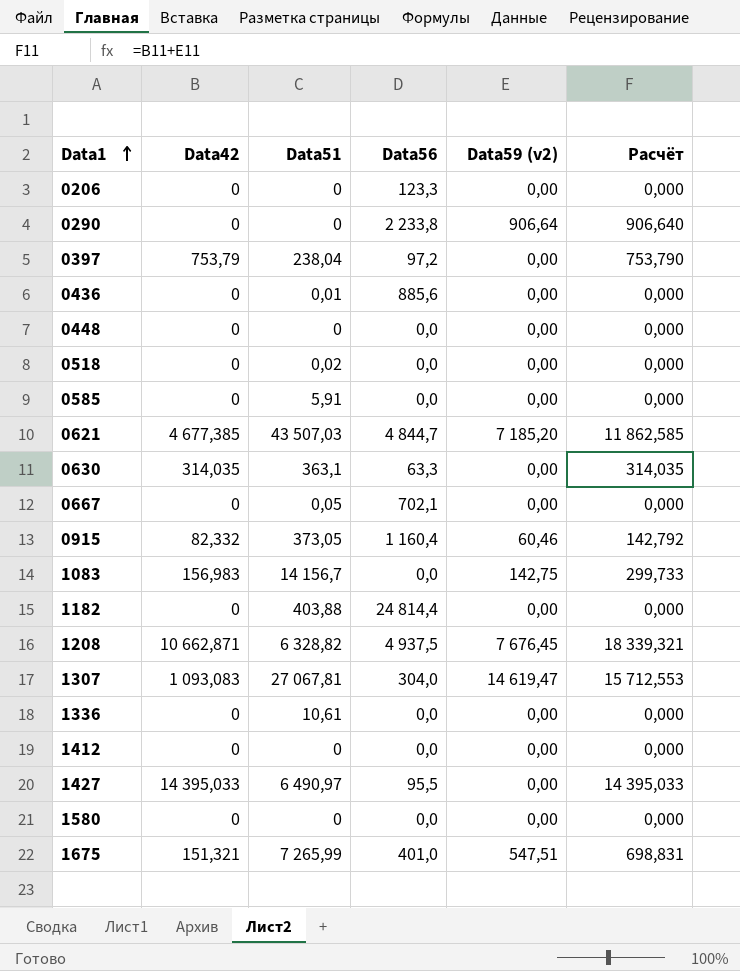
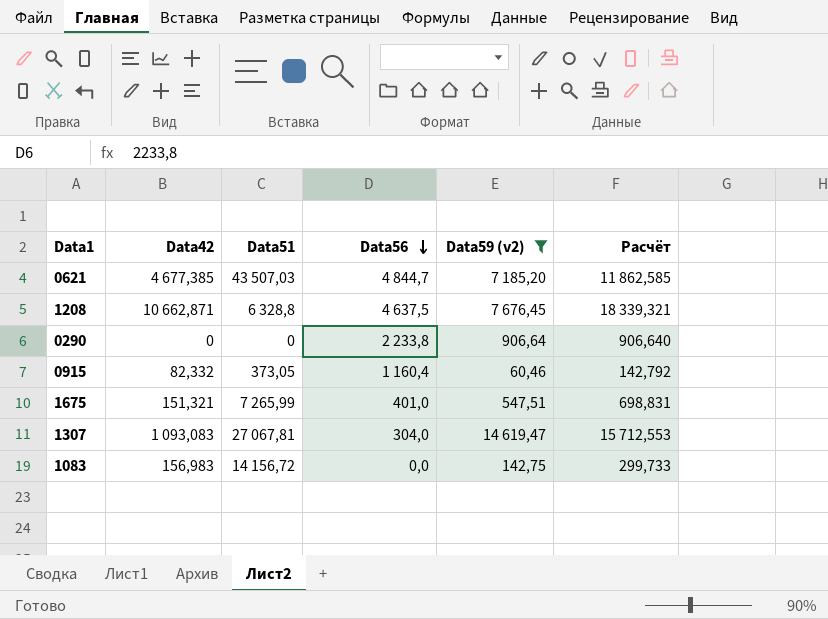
filter: none -> Data59 (v2) != 0,00
row order: Data1 ascending -> Data56 descending
1208 | Data51: 6 328,82 -> 6 328,8
1208 | Data56: 4 937,5 -> 4 637,5
1083 | Data51: 14 156,7 -> 14 156,72

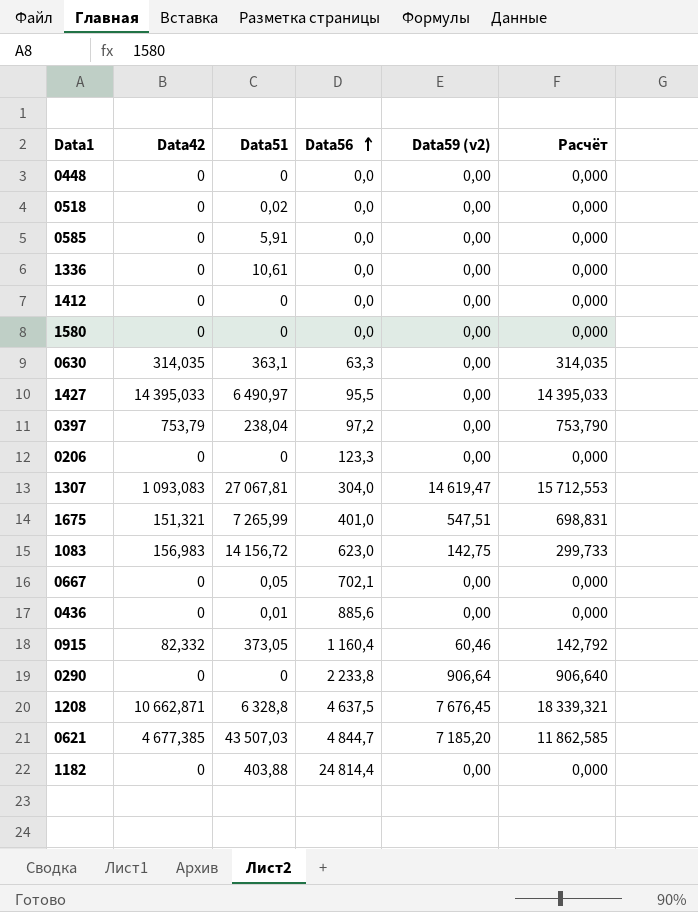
filter: Data59 (v2) != 0,00 -> none
row order: Data56 descending -> Data56 ascending
1083 | Data56: 0,0 -> 623,0

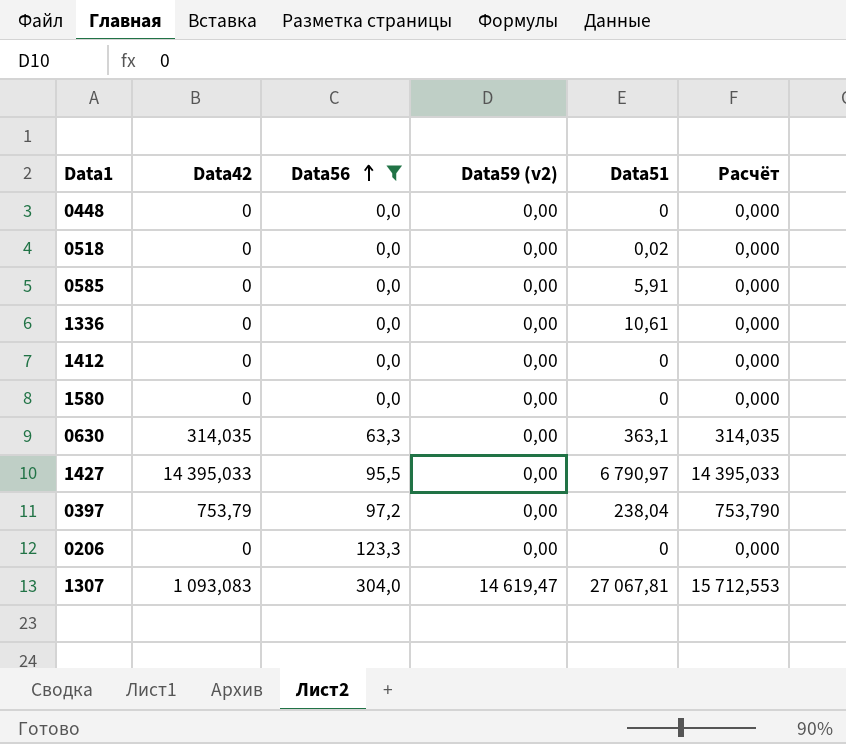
filter: none -> Data56 <= 304,0
column Data51 | position: 3 -> 5
1427 | Data51: 6 490,97 -> 6 790,97

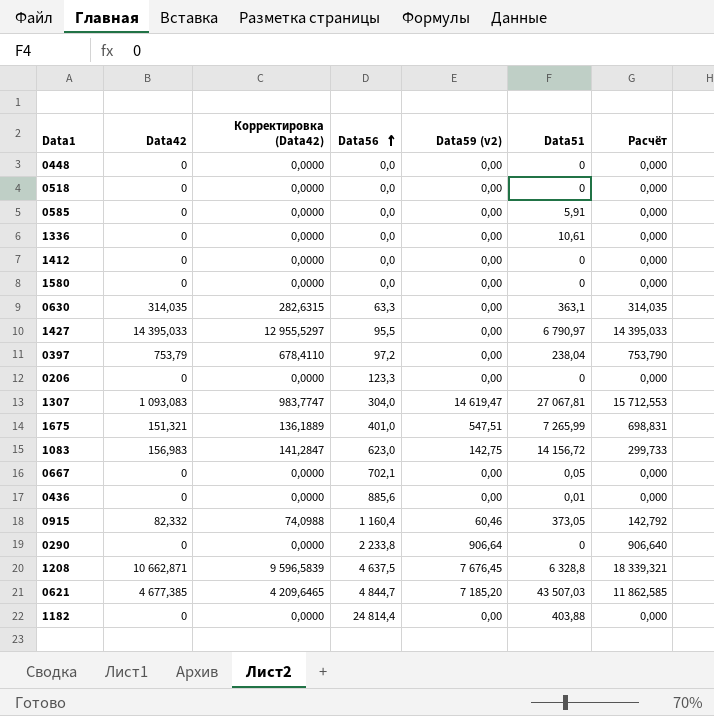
filter: Data56 <= 304,0 -> none
column Корректировка (Data42) | formula: none -> [Data42] * 0,9
0518 | Data51: 0,02 -> 0

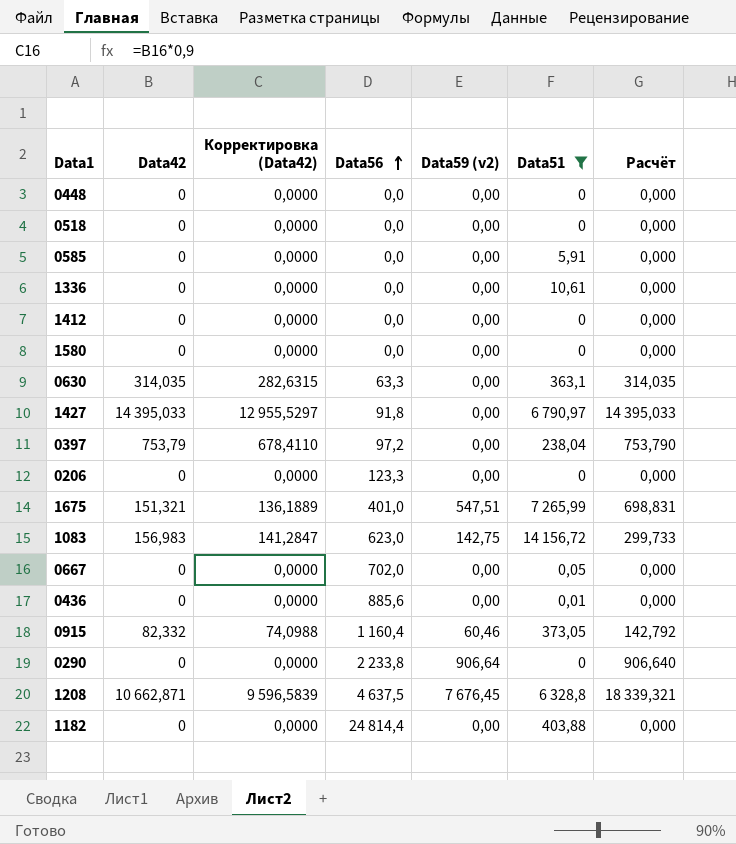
filter: none -> Data51 <= 14 156,72
1427 | Data56: 95,5 -> 91,8
0667 | Data56: 702,1 -> 702,0

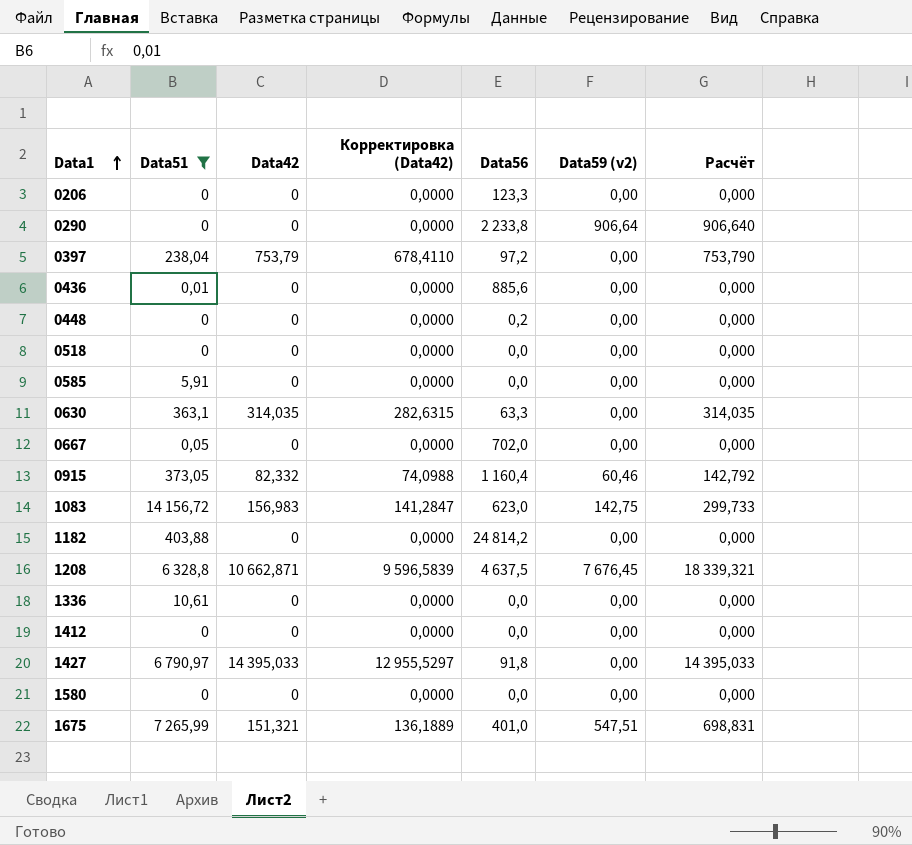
row order: Data56 ascending -> Data1 ascending
column Data51 | position: 6 -> 2
0448 | Data56: 0,0 -> 0,2
1182 | Data56: 24 814,4 -> 24 814,2

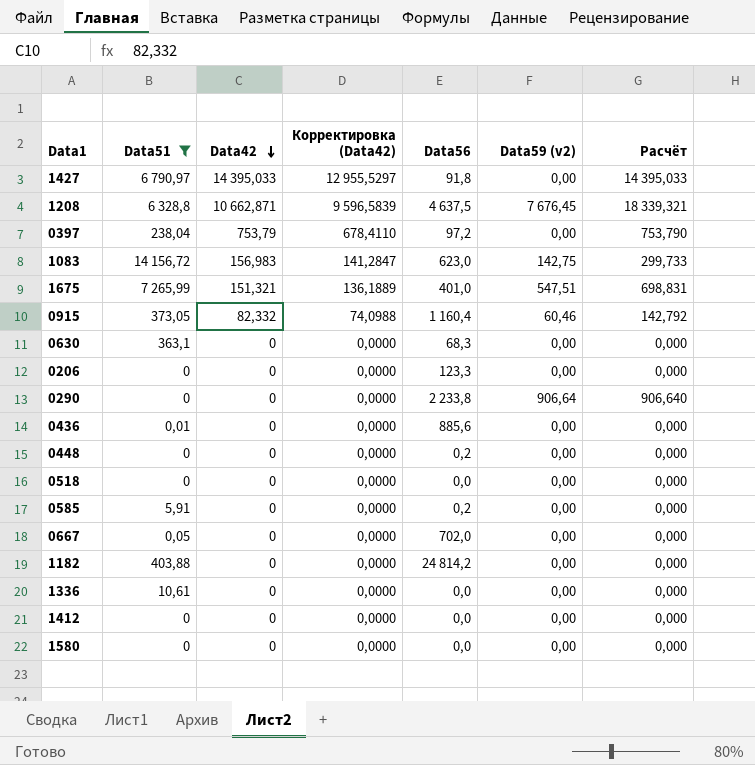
row order: Data1 ascending -> Data42 descending
0630 | Data42: 314,035 -> 0
0630 | Корректировка (Data42): 282,6315 -> 0,0000
0630 | Data56: 63,3 -> 68,3
0630 | Расчёт: 314,035 -> 0,000
0585 | Data56: 0,0 -> 0,2

